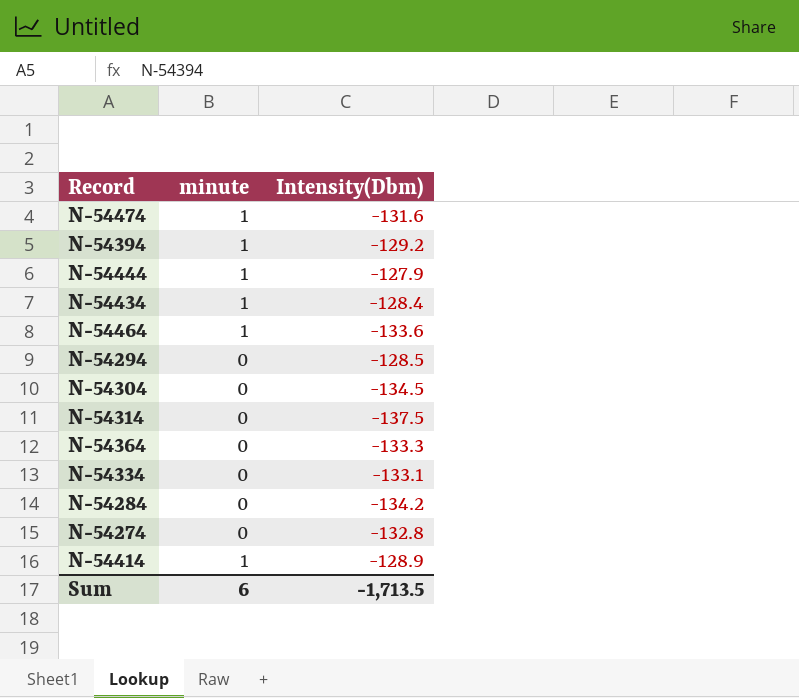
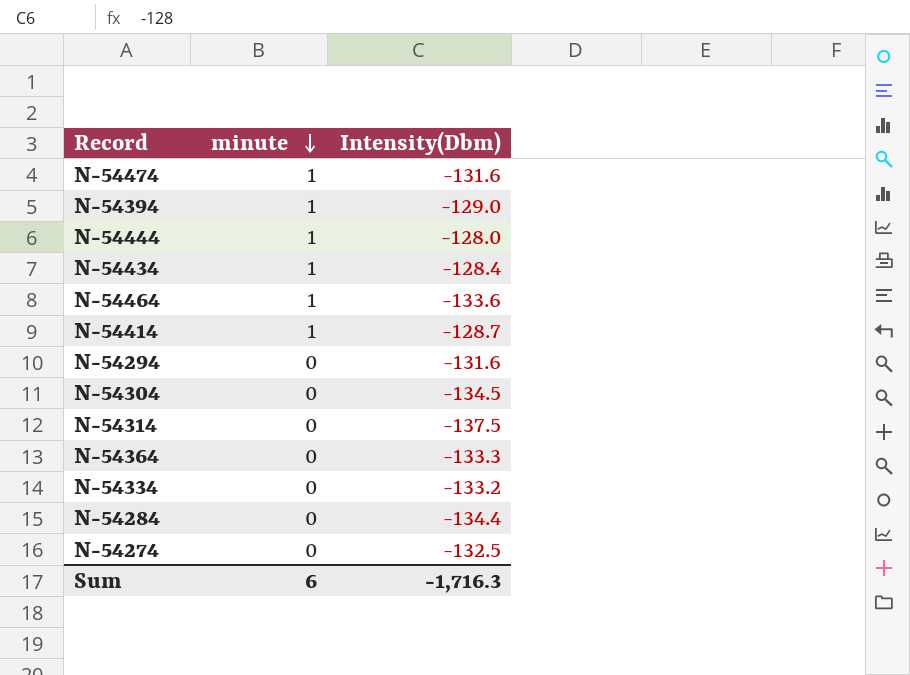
row order: none -> minute descending
N-54394 | Intensity(Dbm): -129.2 -> -129.0
N-54444 | Intensity(Dbm): -127.9 -> -128.0
N-54414 | Intensity(Dbm): -128.9 -> -128.7
N-54294 | Intensity(Dbm): -128.5 -> -131.6
N-54334 | Intensity(Dbm): -133.1 -> -133.2
N-54284 | Intensity(Dbm): -134.2 -> -134.4
N-54274 | Intensity(Dbm): -132.8 -> -132.5
Sum | Intensity(Dbm): -1,713.5 -> -1,716.3

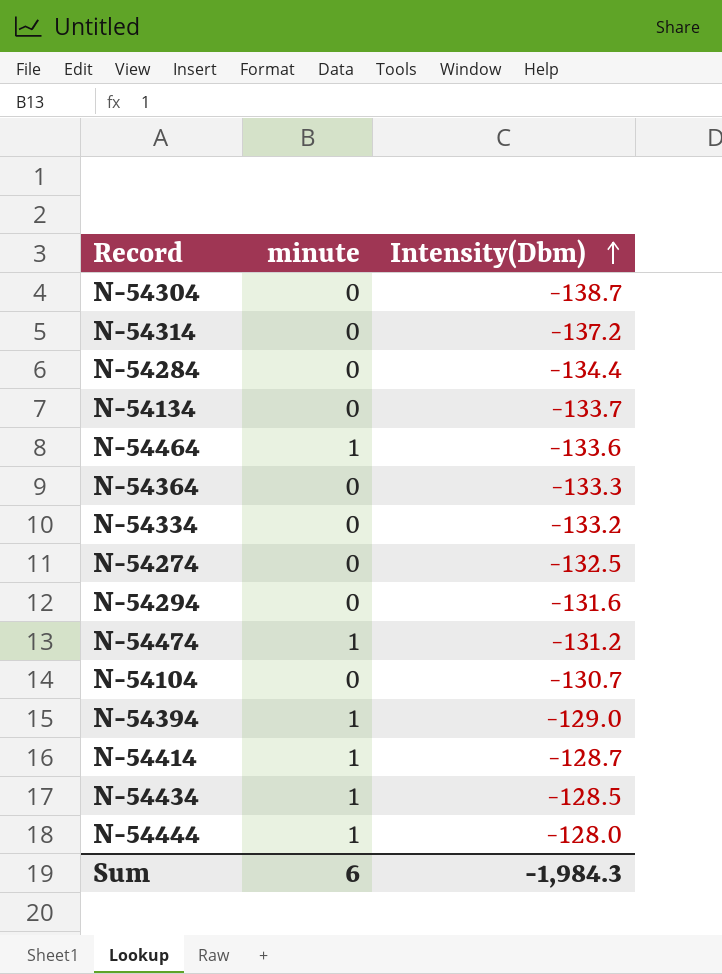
row order: minute descending -> Intensity(Dbm) ascending
N-54304 | Intensity(Dbm): -134.5 -> -138.7
N-54314 | Intensity(Dbm): -137.5 -> -137.2
row N-54134: none -> 0 | -133.7
N-54474 | Intensity(Dbm): -131.6 -> -131.2
row N-54104: none -> 0 | -130.7
N-54434 | Intensity(Dbm): -128.4 -> -128.5
Sum | Intensity(Dbm): -1,716.3 -> -1,984.3

